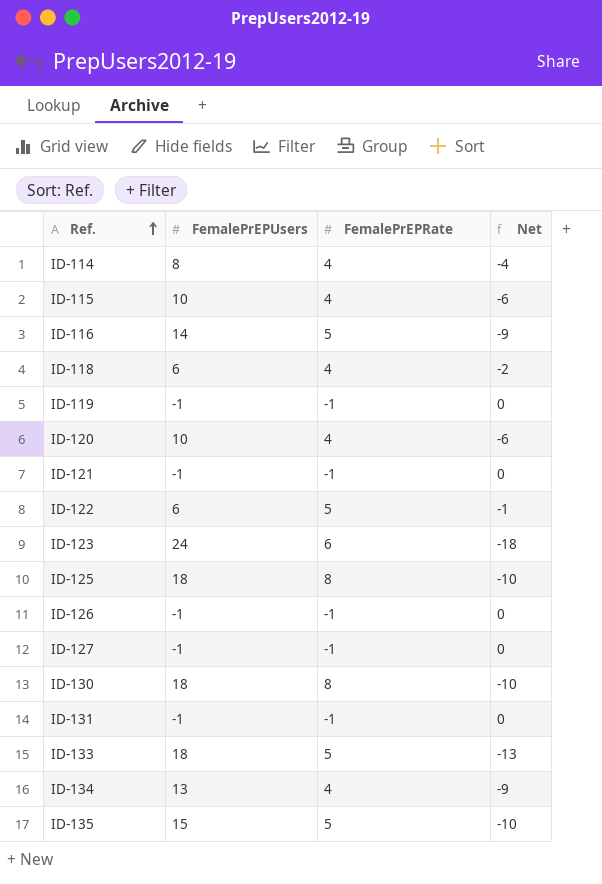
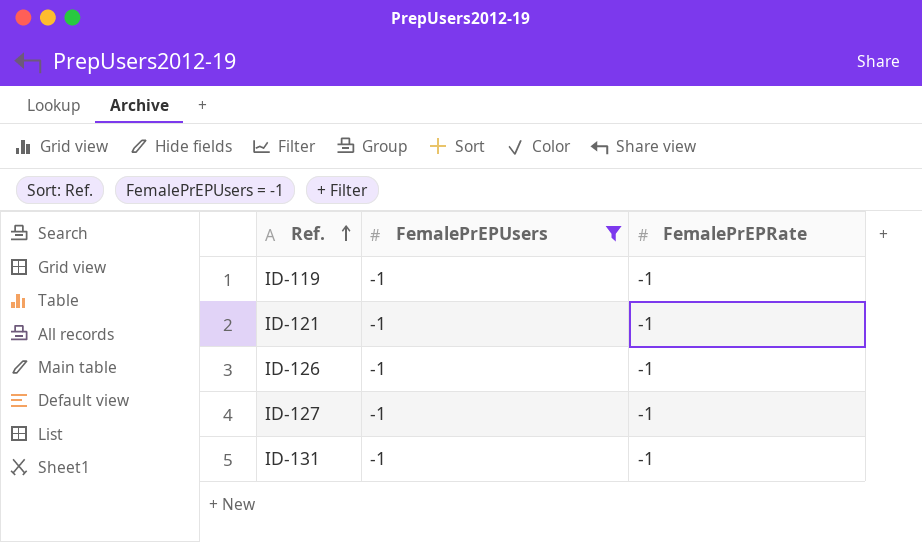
filter: none -> FemalePrEPUsers = -1
column Net | formula: [FemalePrEPRate] - [FemalePrEPUsers] -> none

